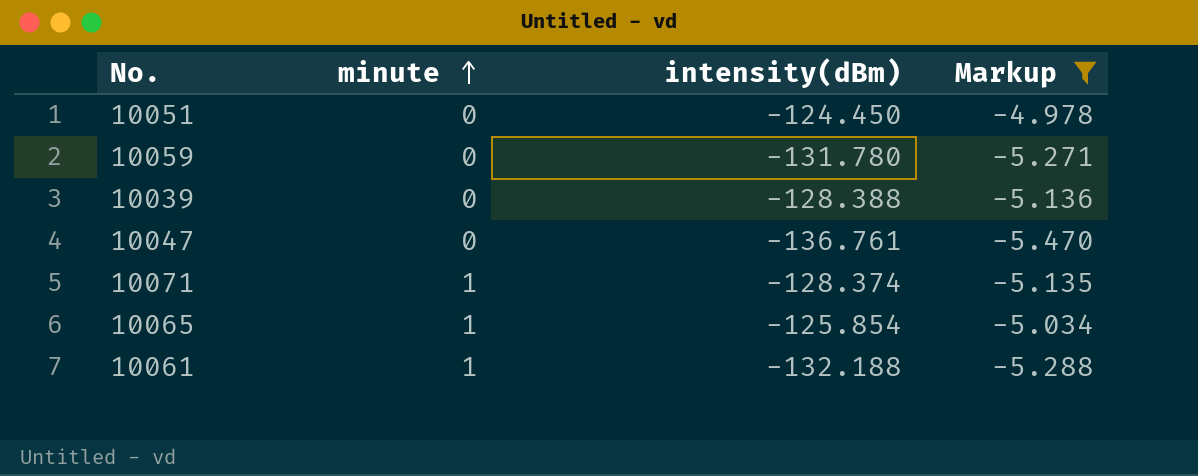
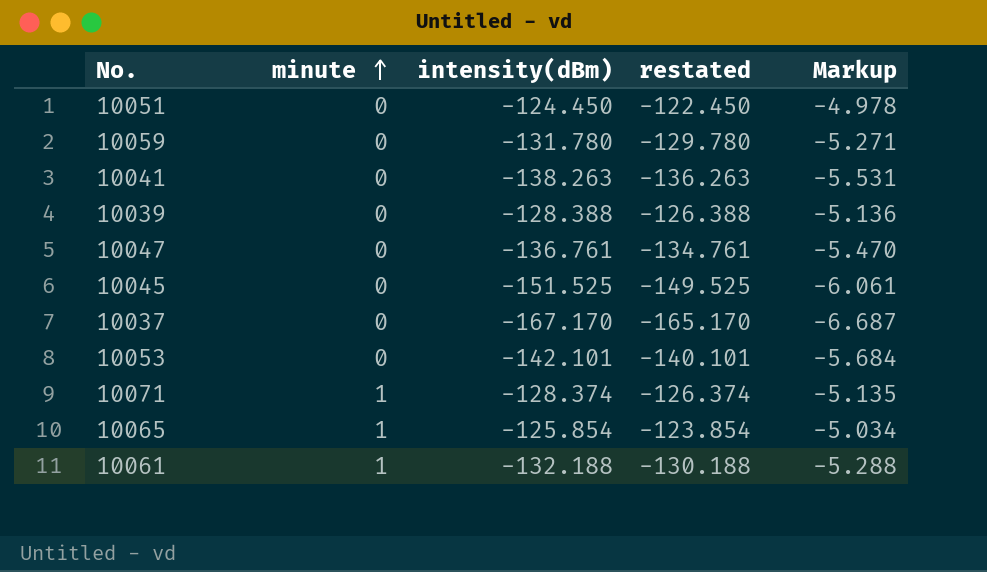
filter: Markup >= -5.470 -> none
column restated | formula: none -> [intensity(dBm)] + 2

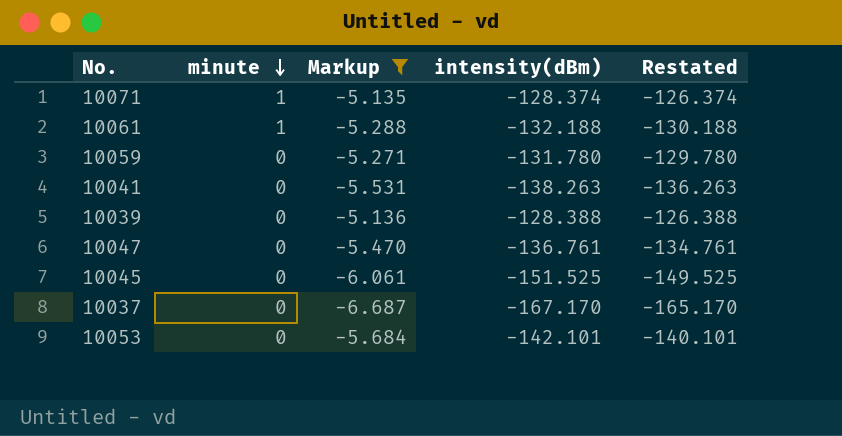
filter: none -> Markup <= -5.135
row order: minute ascending -> minute descending
column Markup | position: 5 -> 3
column name: restated -> Restated

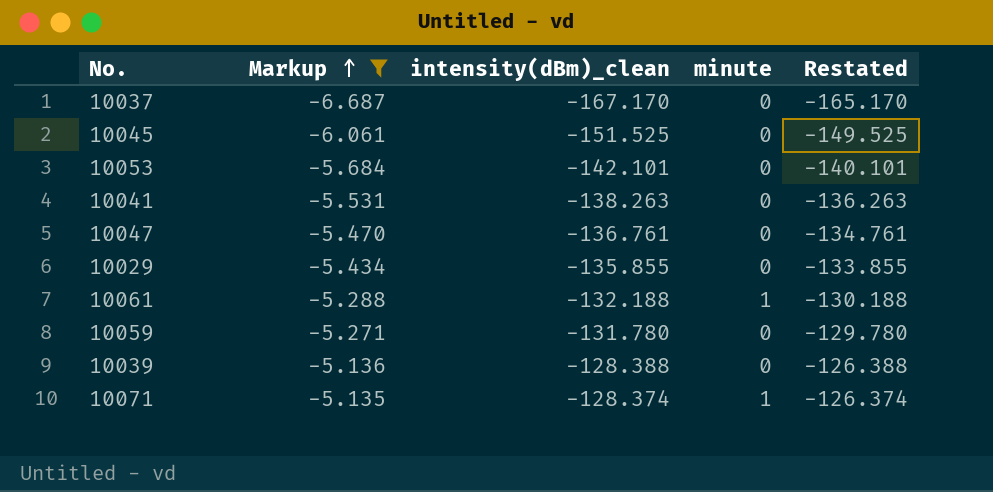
row order: minute descending -> Markup ascending
column name: intensity(dBm) -> intensity(dBm)_clean
column minute | position: 2 -> 4
row 10029: none -> -5.434 | -135.855 | 0 | -133.855

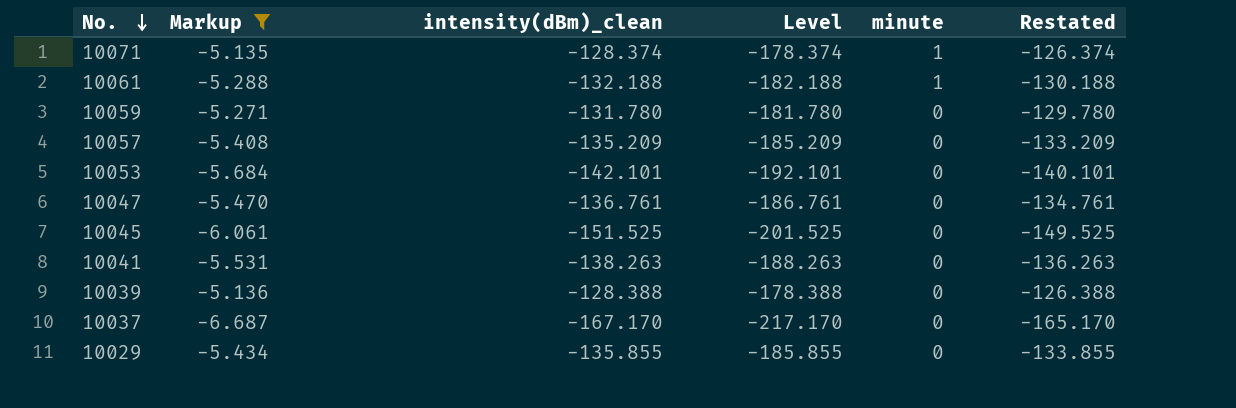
row order: Markup ascending -> No. descending
column Level | formula: none -> [intensity(dBm)_clean] - 50
row 10057: none -> -5.408 | -135.209 | -185.209 | 0 | -133.209

